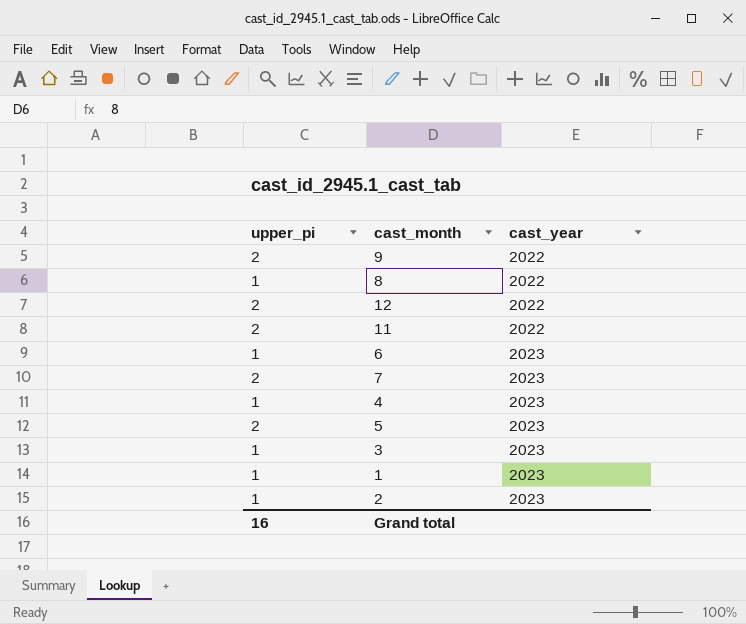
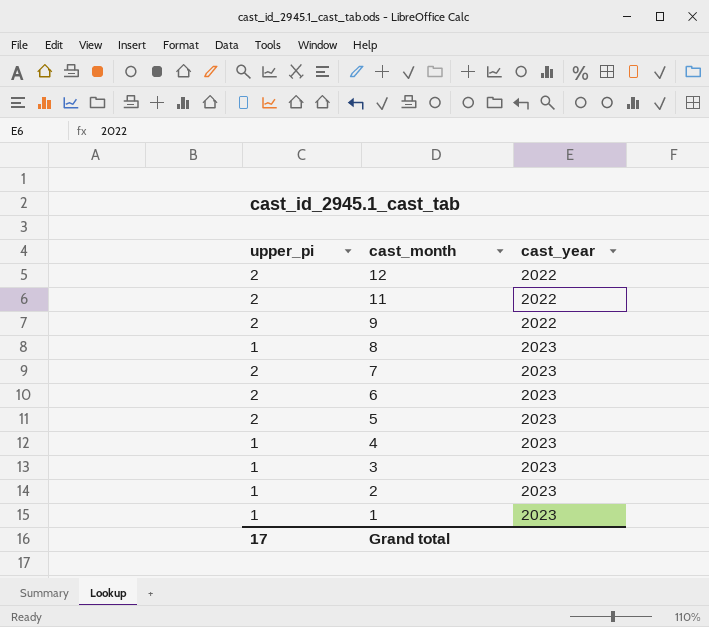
row order: cast_year ascending -> cast_month descending
8 | cast_year: 2022 -> 2023
6 | upper_pi: 1 -> 2
Grand total | upper_pi: 16 -> 17

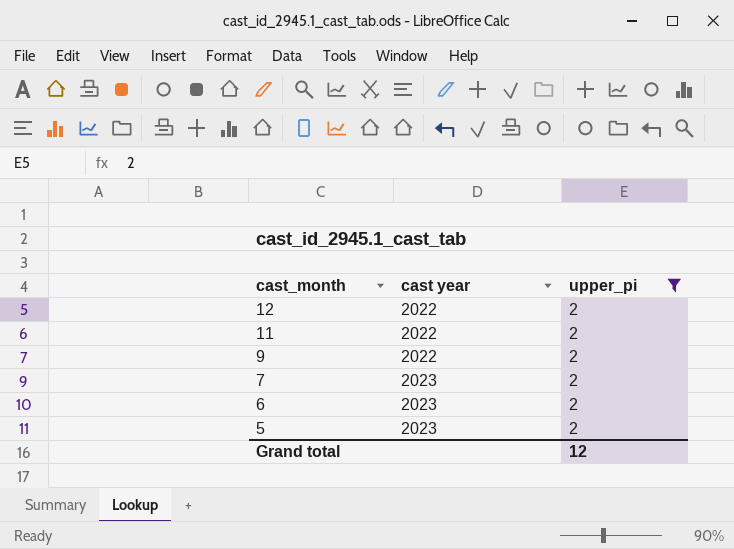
filter: none -> upper_pi = 2
column name: cast_year -> cast year
column upper_pi | position: 1 -> 3
Grand total | upper_pi: 17 -> 12

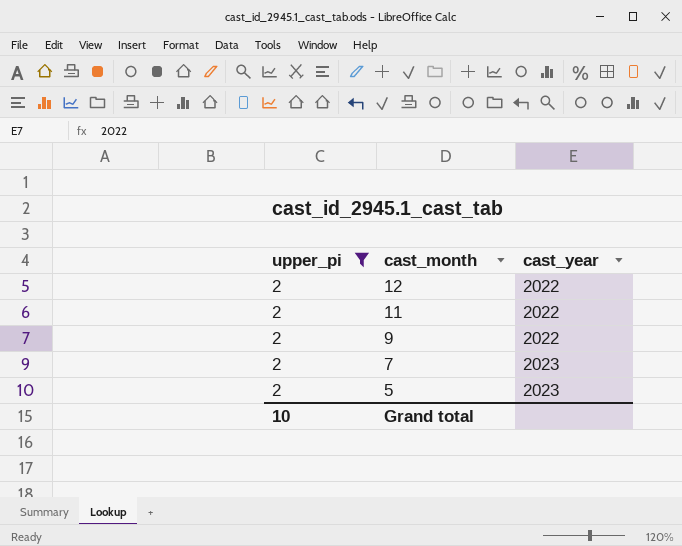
column upper_pi | position: 3 -> 1
column name: cast year -> cast_year
row 6: 2023 | 2 -> none
Grand total | upper_pi: 12 -> 10

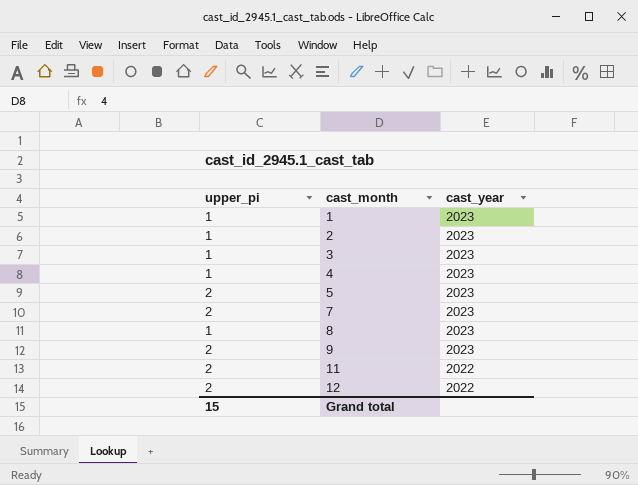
filter: upper_pi = 2 -> none
row order: cast_month descending -> cast_month ascending
9 | cast_year: 2022 -> 2023
Grand total | upper_pi: 10 -> 15

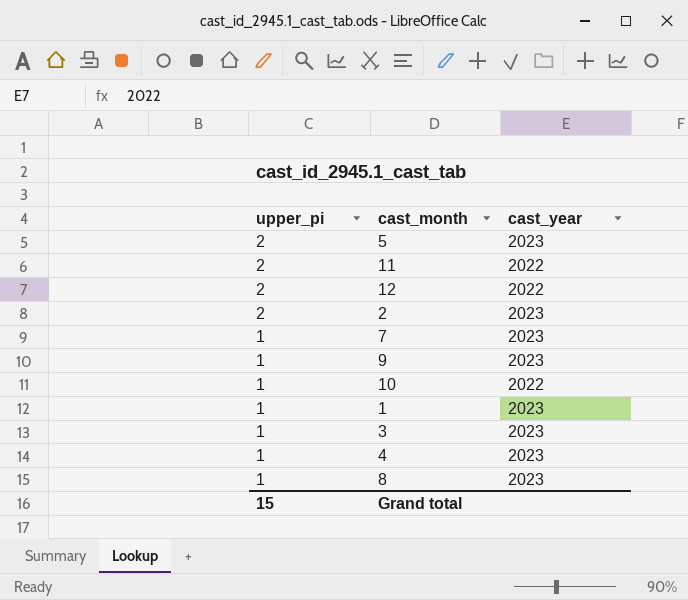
row order: cast_month ascending -> upper_pi descending
2 | upper_pi: 1 -> 2
7 | upper_pi: 2 -> 1
9 | upper_pi: 2 -> 1
row 10: none -> 1 | 2022

